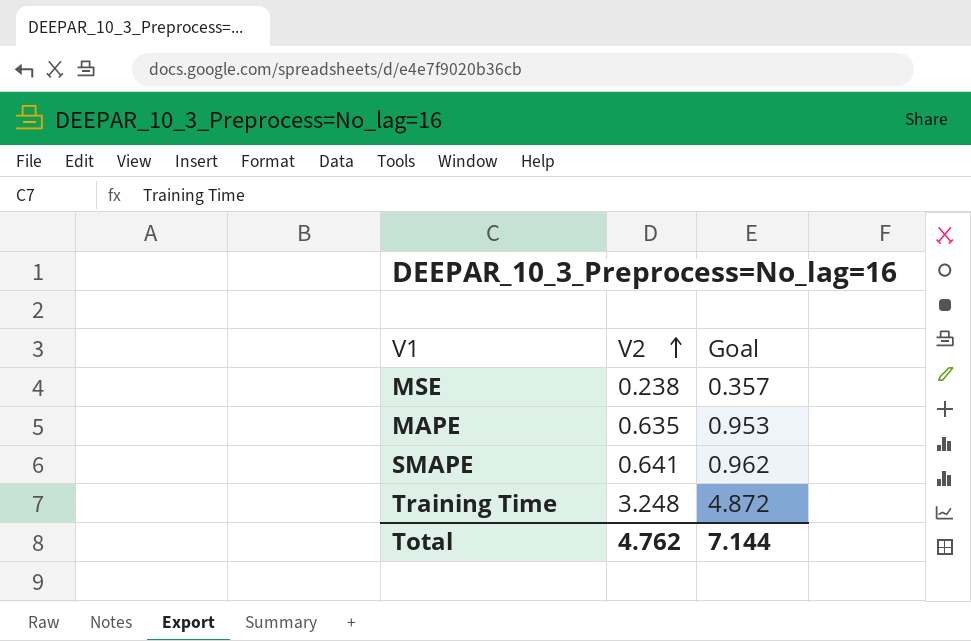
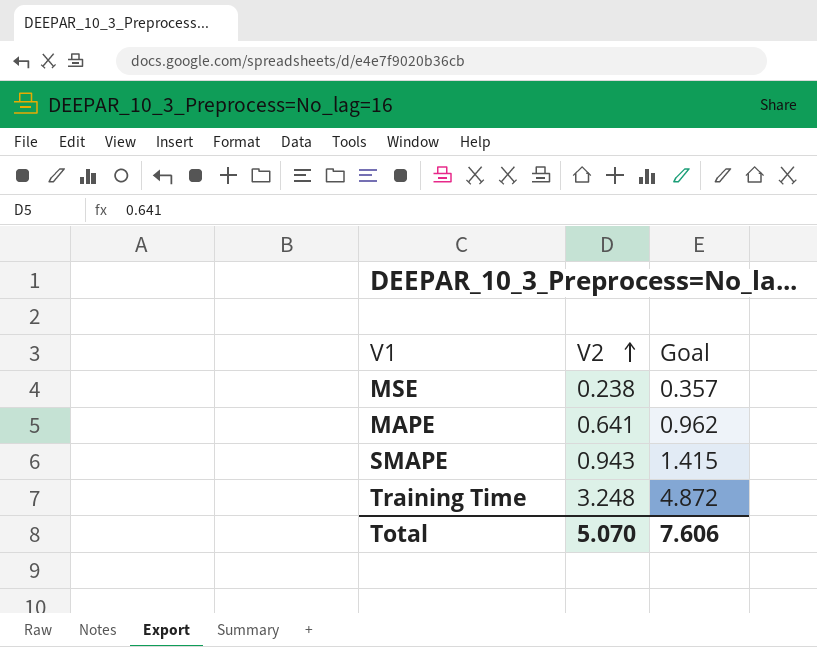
MAPE | V2: 0.635 -> 0.641
MAPE | Goal: 0.953 -> 0.962
SMAPE | V2: 0.641 -> 0.943
SMAPE | Goal: 0.962 -> 1.415
Total | V2: 4.762 -> 5.070
Total | Goal: 7.144 -> 7.606

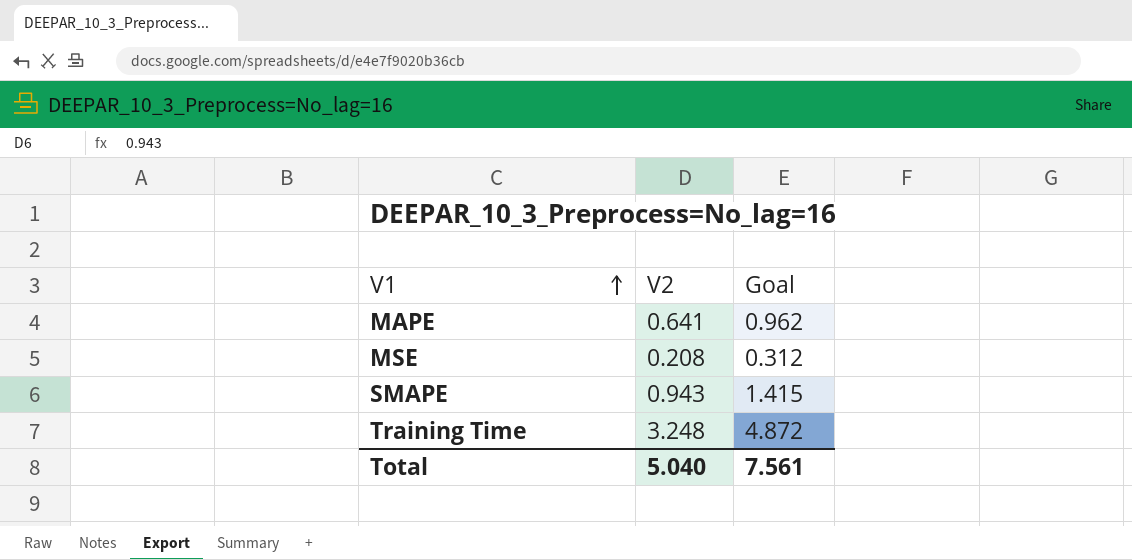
row order: V2 ascending -> V1 ascending
MSE | V2: 0.238 -> 0.208
MSE | Goal: 0.357 -> 0.312
Total | V2: 5.070 -> 5.040
Total | Goal: 7.606 -> 7.561

